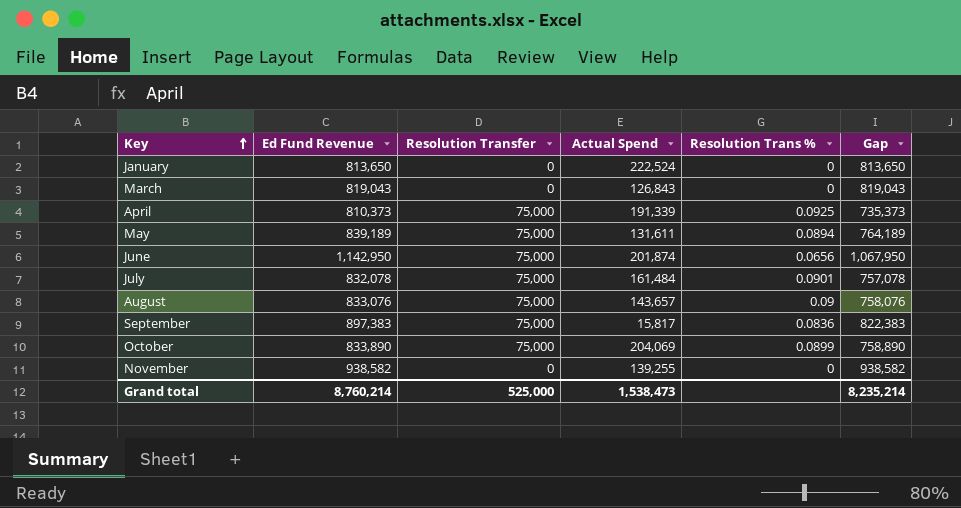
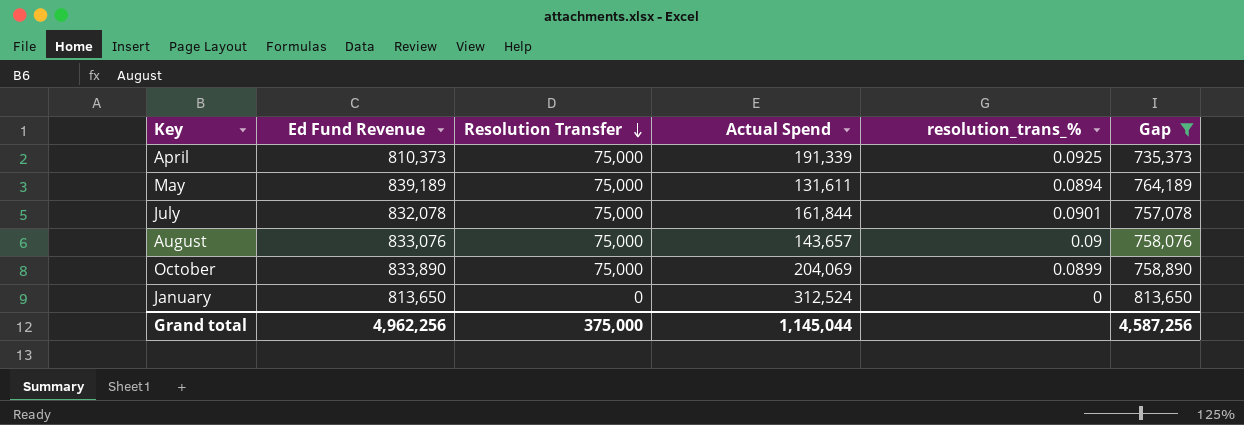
filter: none -> Gap <= 813,650
row order: Key ascending -> Resolution Transfer descending
column name: Resolution Trans % -> resolution_trans_%
July | Actual Spend: 161,484 -> 161,844
January | Actual Spend: 222,524 -> 312,524
Grand total | Ed Fund Revenue: 8,760,214 -> 4,962,256
Grand total | Resolution Transfer: 525,000 -> 375,000
Grand total | Actual Spend: 1,538,473 -> 1,145,044
Grand total | Gap: 8,235,214 -> 4,587,256

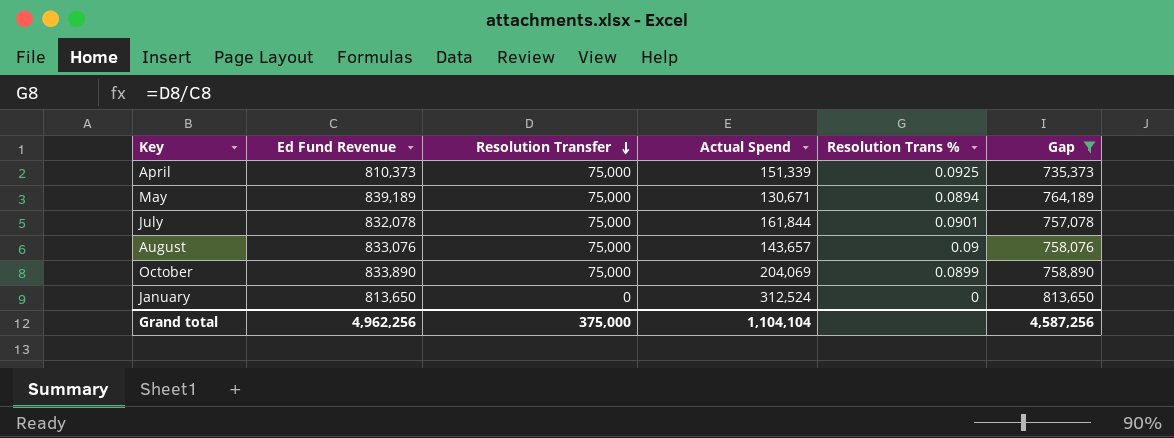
column name: resolution_trans_% -> Resolution Trans %
April | Actual Spend: 191,339 -> 151,339
May | Actual Spend: 131,611 -> 130,671
Grand total | Actual Spend: 1,145,044 -> 1,104,104

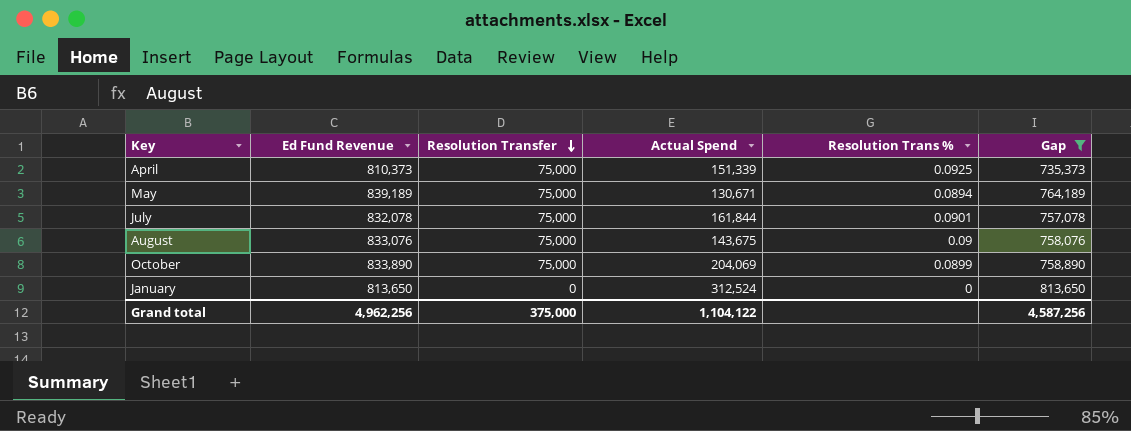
August | Actual Spend: 143,657 -> 143,675
Grand total | Actual Spend: 1,104,104 -> 1,104,122

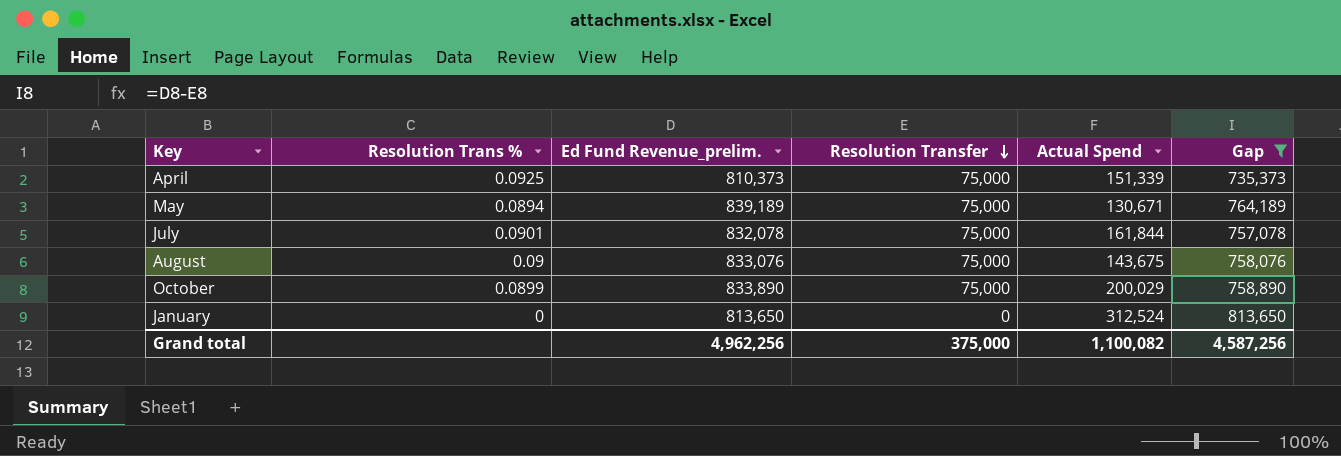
column Resolution Trans % | position: 5 -> 2
column name: Ed Fund Revenue -> Ed Fund Revenue_prelim.
October | Actual Spend: 204,069 -> 200,029
Grand total | Actual Spend: 1,104,122 -> 1,100,082

